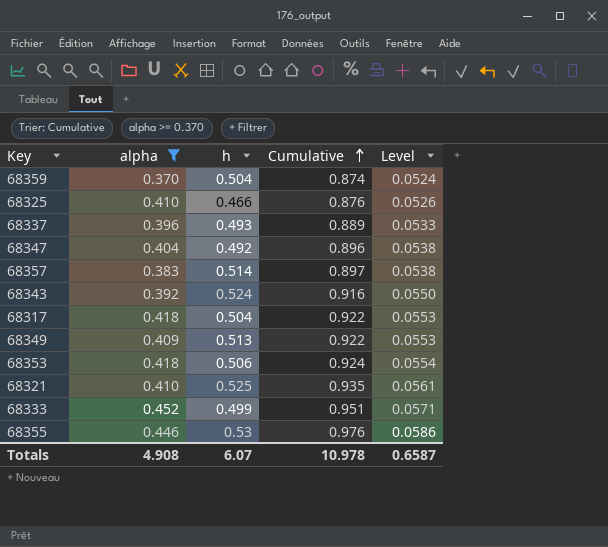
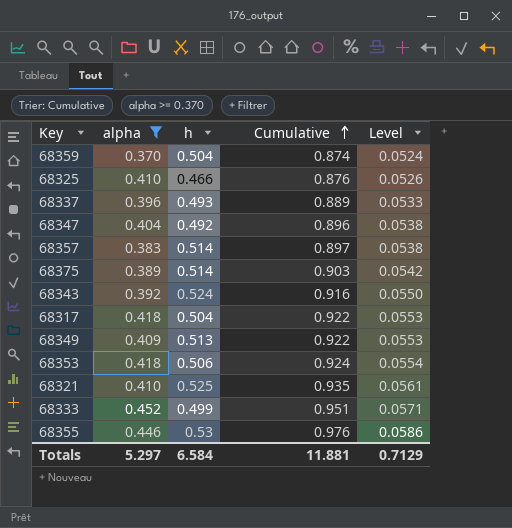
row 68375: none -> 0.389 | 0.514 | 0.903 | 0.0542
Totals | alpha: 4.908 -> 5.297
Totals | h: 6.07 -> 6.584
Totals | Cumulative: 10.978 -> 11.881
Totals | Level: 0.6587 -> 0.7129

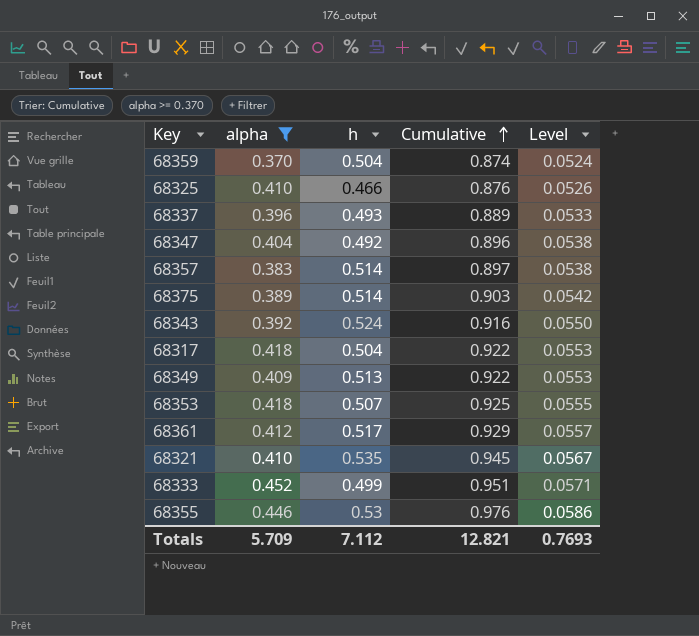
68353 | h: 0.506 -> 0.507
68353 | Cumulative: 0.924 -> 0.925
68353 | Level: 0.0554 -> 0.0555
row 68361: none -> 0.412 | 0.517 | 0.929 | 0.0557
68321 | h: 0.525 -> 0.535
68321 | Cumulative: 0.935 -> 0.945
68321 | Level: 0.0561 -> 0.0567
Totals | alpha: 5.297 -> 5.709
Totals | h: 6.584 -> 7.112
Totals | Cumulative: 11.881 -> 12.821
Totals | Level: 0.7129 -> 0.7693

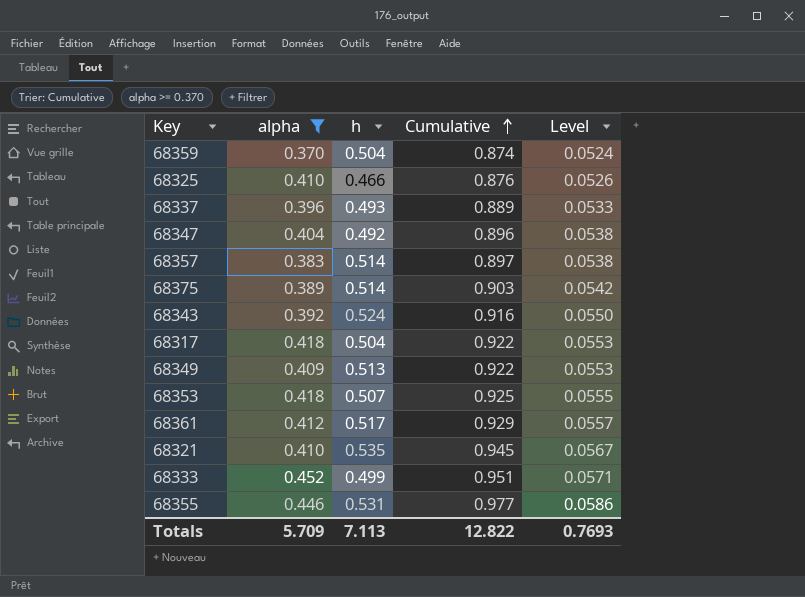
68355 | h: 0.53 -> 0.531
68355 | Cumulative: 0.976 -> 0.977
Totals | h: 7.112 -> 7.113
Totals | Cumulative: 12.821 -> 12.822

